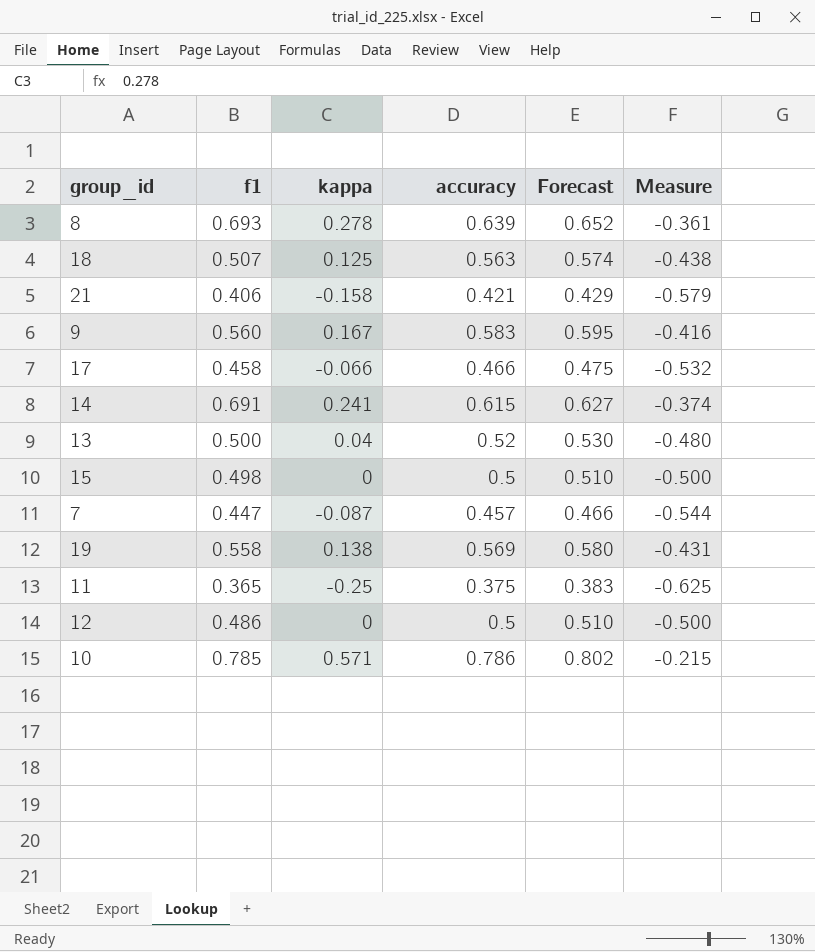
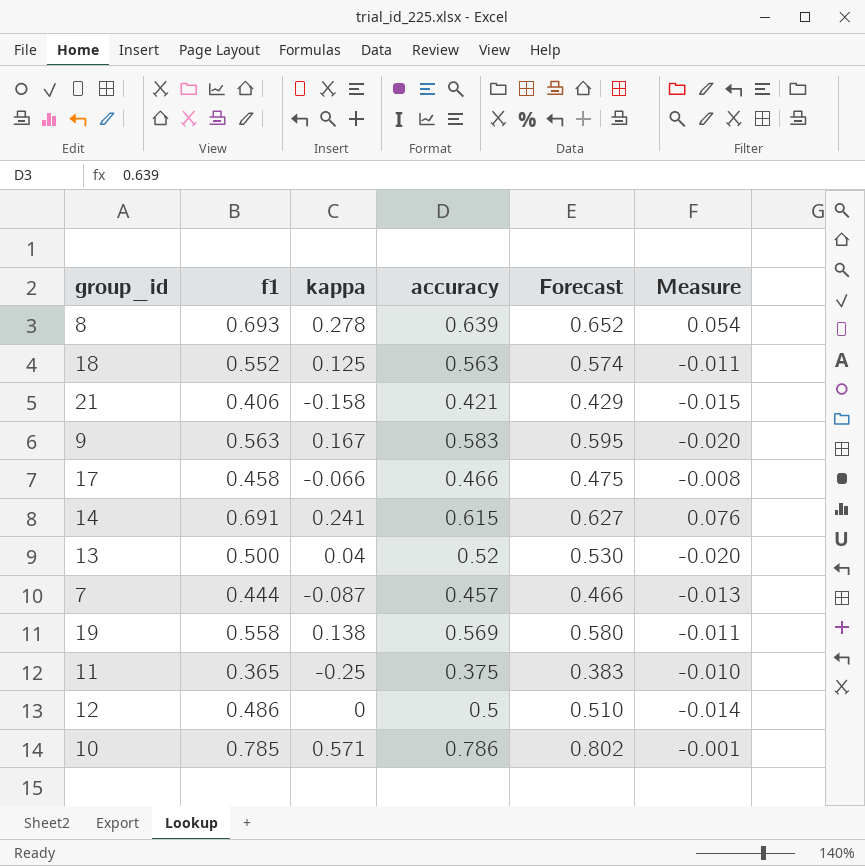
column Measure | formula: [kappa] - [accuracy] -> [f1] - [accuracy]
row 15: 0.498 | 0 | 0.5 | 0.510 | -0.500 -> none
18 | f1: 0.507 -> 0.552
9 | f1: 0.560 -> 0.563
7 | f1: 0.447 -> 0.444

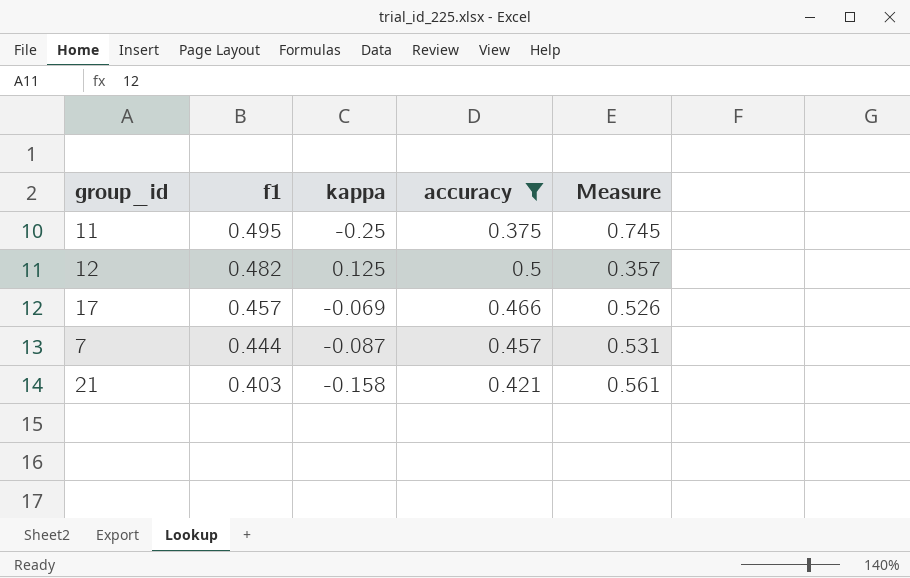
filter: none -> accuracy <= 0.5
row order: none -> f1 descending
column Forecast | formula: [accuracy] * 1.02 -> none
column Measure | formula: [f1] - [accuracy] -> [f1] - [kappa]
11 | f1: 0.365 -> 0.495
12 | f1: 0.486 -> 0.482
12 | kappa: 0 -> 0.125
17 | f1: 0.458 -> 0.457
17 | kappa: -0.066 -> -0.069
21 | f1: 0.406 -> 0.403

